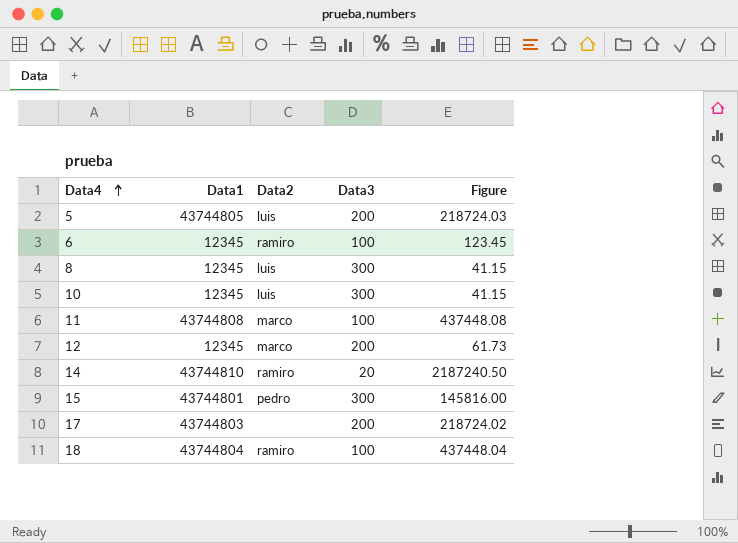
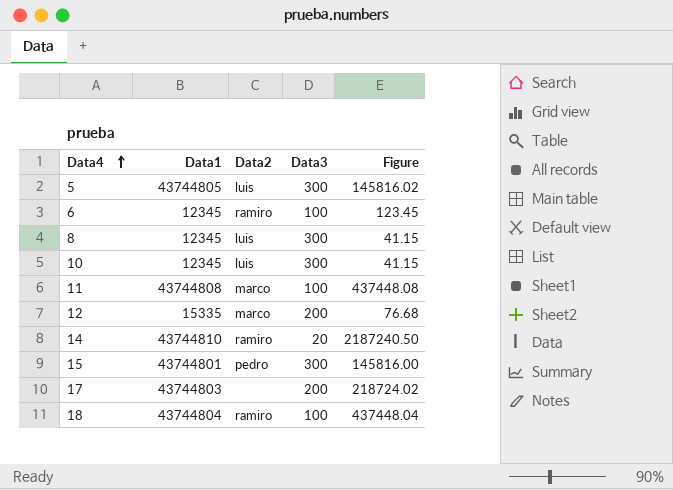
5 | Data3: 200 -> 300
5 | Figure: 218724.03 -> 145816.02
12 | Data1: 12345 -> 15335
12 | Figure: 61.73 -> 76.68

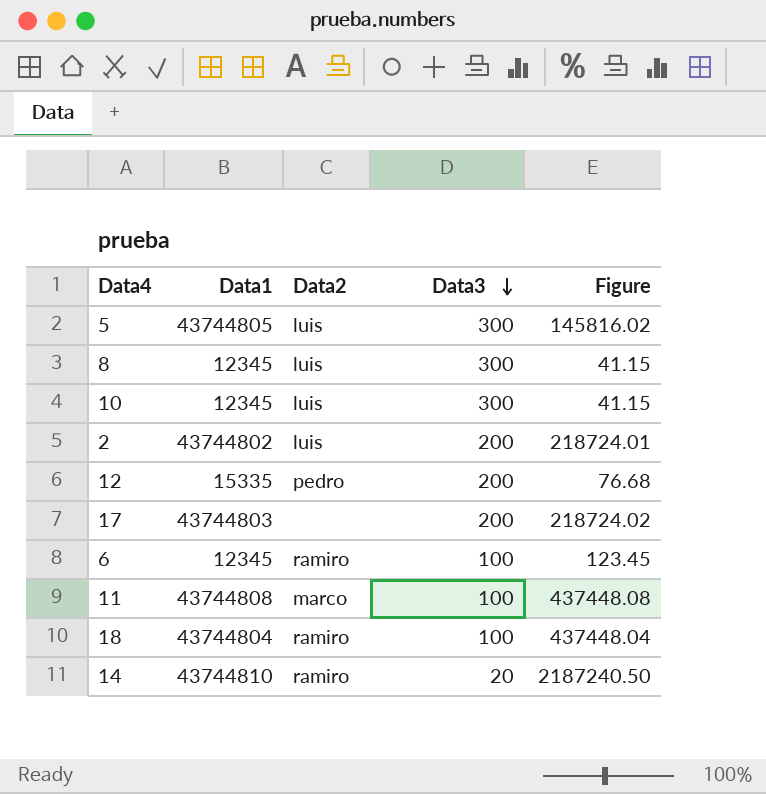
row order: Data4 ascending -> Data3 descending
row 15: 43744801 | pedro | 300 | 145816.00 -> none
row 2: none -> 43744802 | luis | 200 | 218724.01
12 | Data2: marco -> pedro

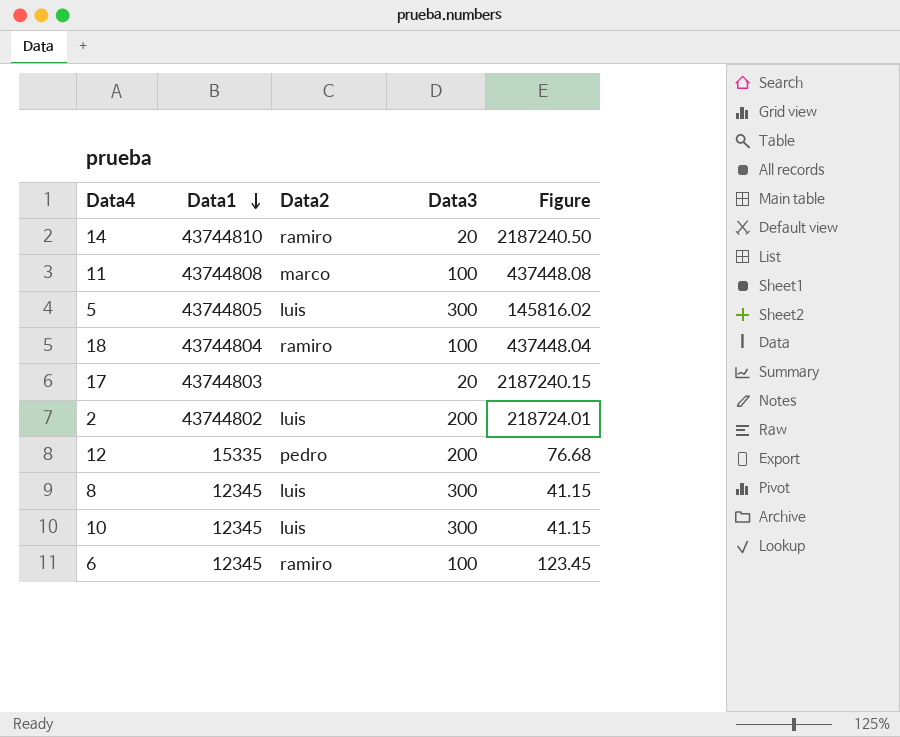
row order: Data3 descending -> Data1 descending
17 | Data3: 200 -> 20
17 | Figure: 218724.02 -> 2187240.15

